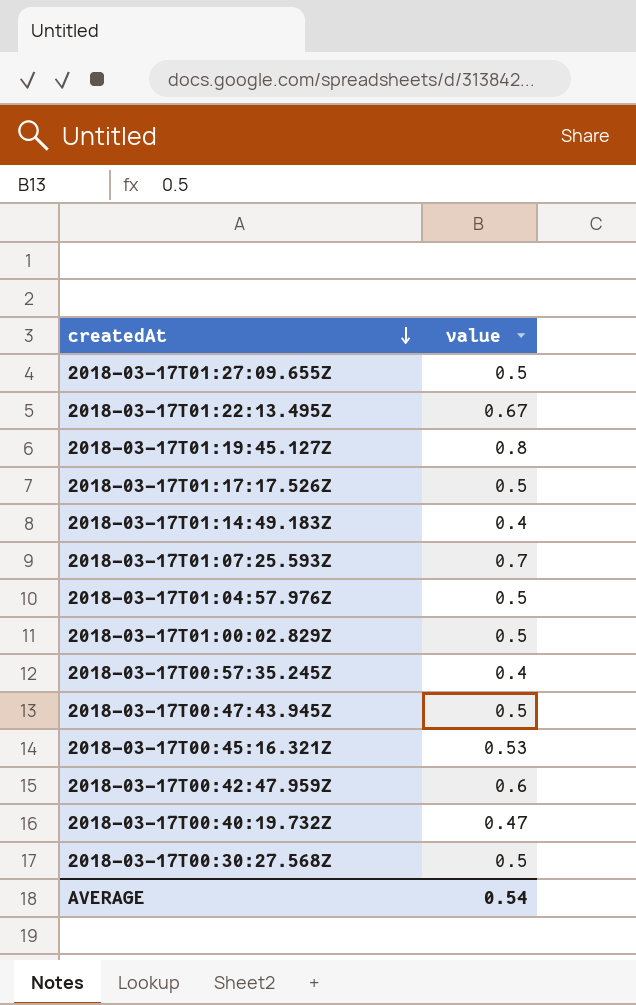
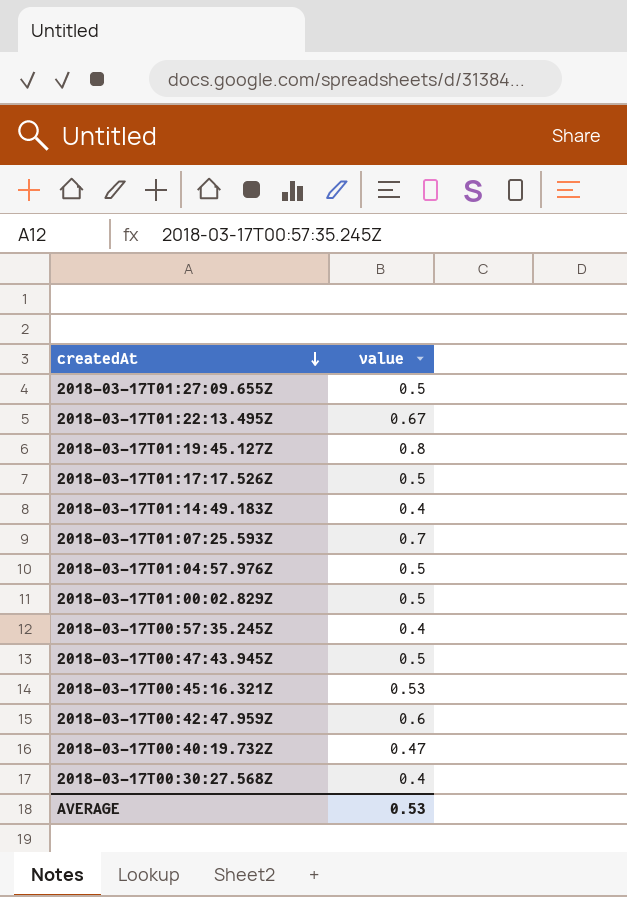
2018-03-17T00:30:27.568Z | value: 0.5 -> 0.4
AVERAGE | value: 0.54 -> 0.53

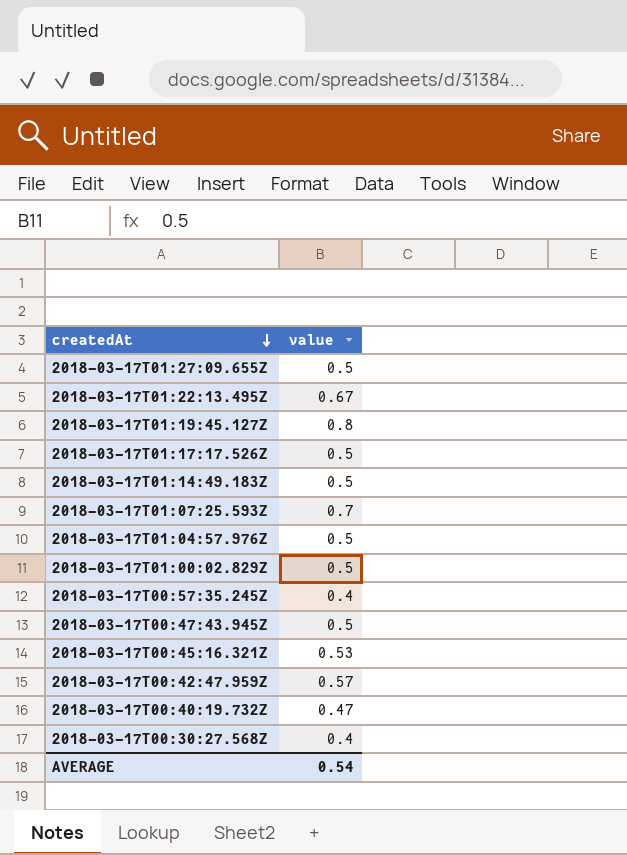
2018-03-17T01:14:49.183Z | value: 0.4 -> 0.5
2018-03-17T00:42:47.959Z | value: 0.6 -> 0.57
AVERAGE | value: 0.53 -> 0.54

